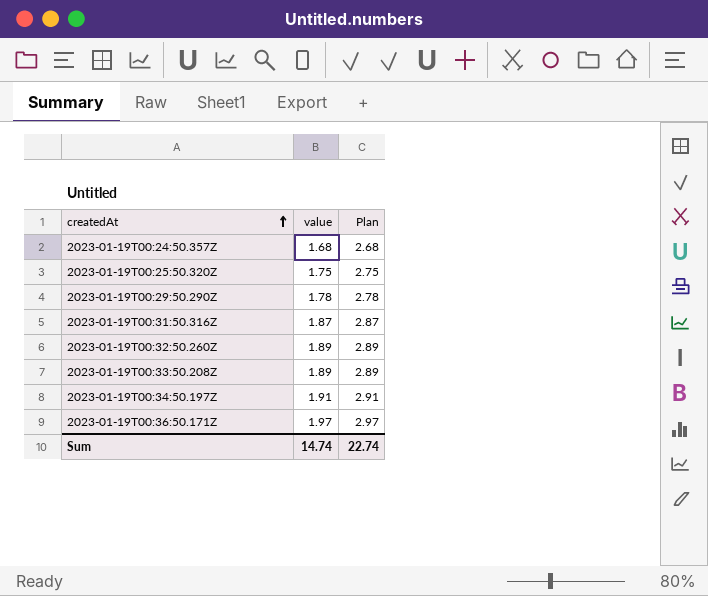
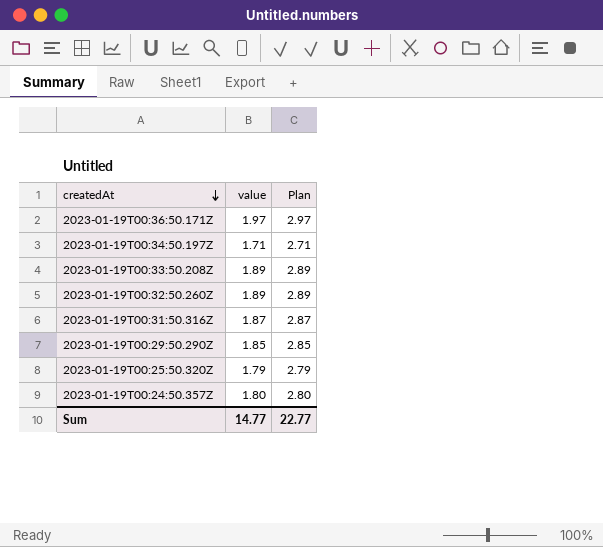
row order: createdAt ascending -> createdAt descending
2023-01-19T00:34:50.197Z | value: 1.91 -> 1.71
2023-01-19T00:34:50.197Z | Plan: 2.91 -> 2.71
2023-01-19T00:29:50.290Z | value: 1.78 -> 1.85
2023-01-19T00:29:50.290Z | Plan: 2.78 -> 2.85
2023-01-19T00:25:50.320Z | value: 1.75 -> 1.79
2023-01-19T00:25:50.320Z | Plan: 2.75 -> 2.79
2023-01-19T00:24:50.357Z | value: 1.68 -> 1.80
2023-01-19T00:24:50.357Z | Plan: 2.68 -> 2.80
Sum | value: 14.74 -> 14.77
Sum | Plan: 22.74 -> 22.77

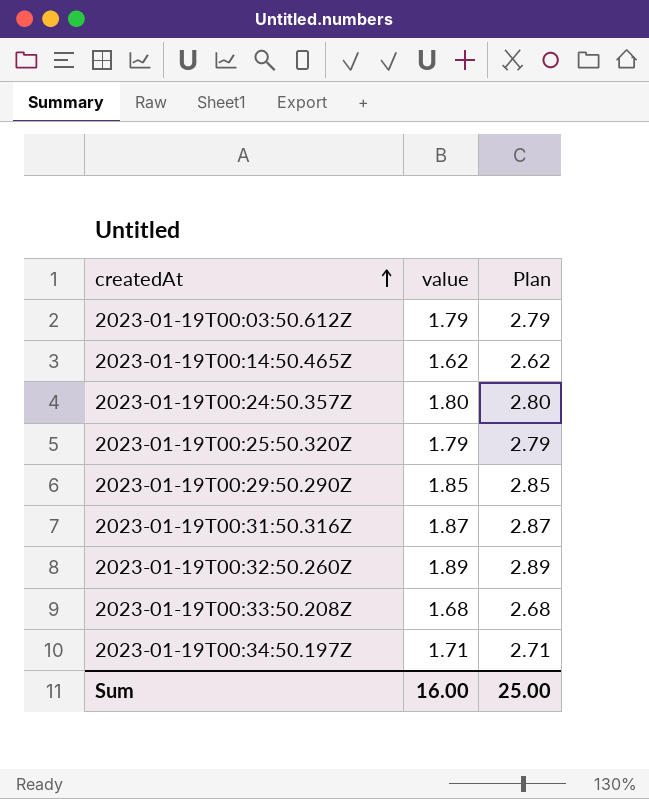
row order: createdAt descending -> createdAt ascending
row 2023-01-19T00:36:50.171Z: 1.97 | 2.97 -> none
row 2023-01-19T00:03:50.612Z: none -> 1.79 | 2.79
row 2023-01-19T00:14:50.465Z: none -> 1.62 | 2.62
2023-01-19T00:33:50.208Z | value: 1.89 -> 1.68
2023-01-19T00:33:50.208Z | Plan: 2.89 -> 2.68
Sum | value: 14.77 -> 16.00
Sum | Plan: 22.77 -> 25.00

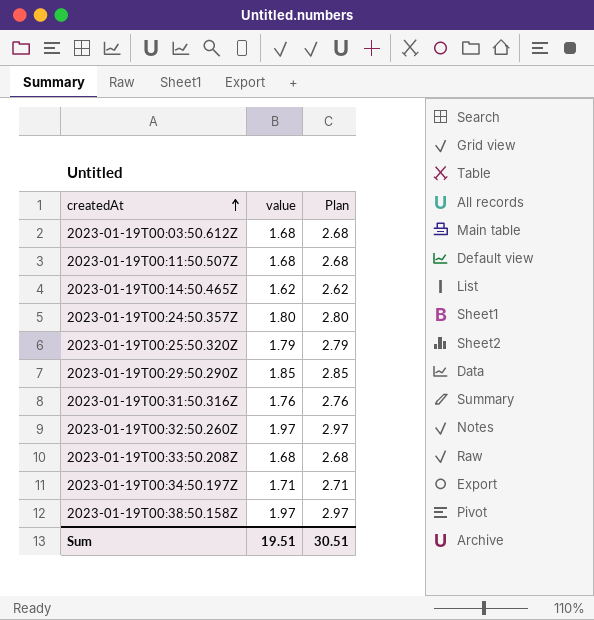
2023-01-19T00:03:50.612Z | value: 1.79 -> 1.68
2023-01-19T00:03:50.612Z | Plan: 2.79 -> 2.68
row 2023-01-19T00:11:50.507Z: none -> 1.68 | 2.68
2023-01-19T00:31:50.316Z | value: 1.87 -> 1.76
2023-01-19T00:31:50.316Z | Plan: 2.87 -> 2.76
2023-01-19T00:32:50.260Z | value: 1.89 -> 1.97
2023-01-19T00:32:50.260Z | Plan: 2.89 -> 2.97
row 2023-01-19T00:38:50.158Z: none -> 1.97 | 2.97
Sum | value: 16.00 -> 19.51
Sum | Plan: 25.00 -> 30.51

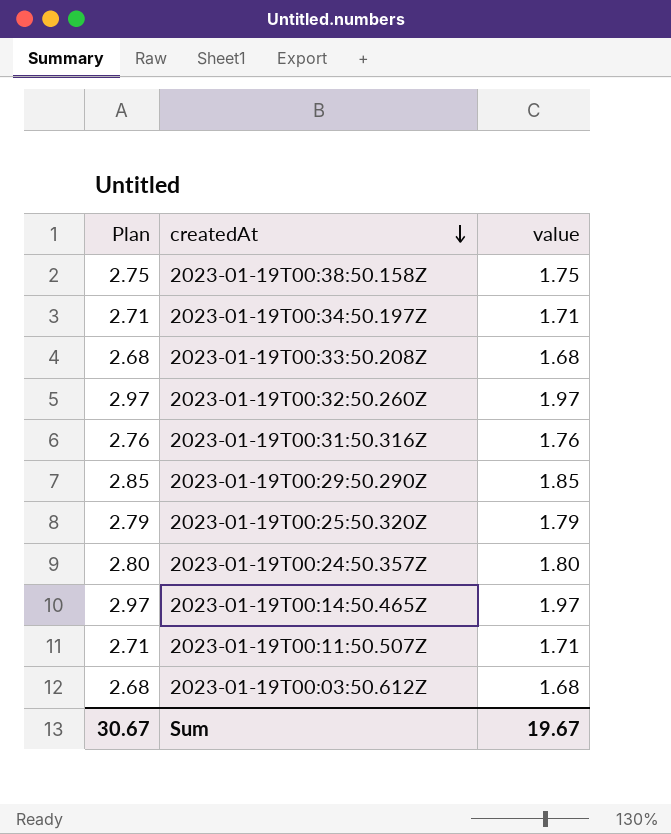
row order: createdAt ascending -> createdAt descending
column Plan | position: 3 -> 1
2023-01-19T00:38:50.158Z | Plan: 2.97 -> 2.75
2023-01-19T00:38:50.158Z | value: 1.97 -> 1.75
2023-01-19T00:14:50.465Z | Plan: 2.62 -> 2.97
2023-01-19T00:14:50.465Z | value: 1.62 -> 1.97
2023-01-19T00:11:50.507Z | Plan: 2.68 -> 2.71
2023-01-19T00:11:50.507Z | value: 1.68 -> 1.71
Sum | Plan: 30.51 -> 30.67
Sum | value: 19.51 -> 19.67

